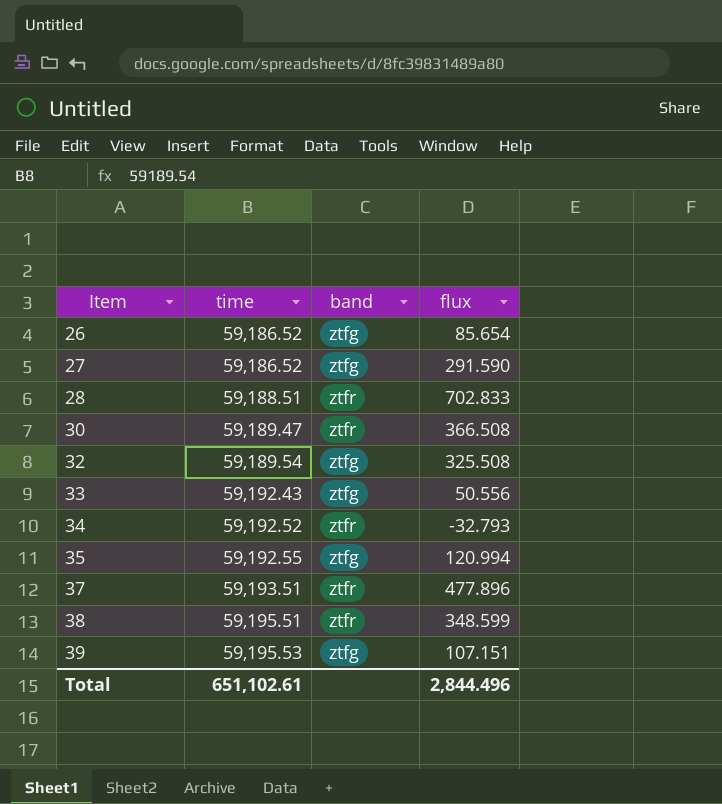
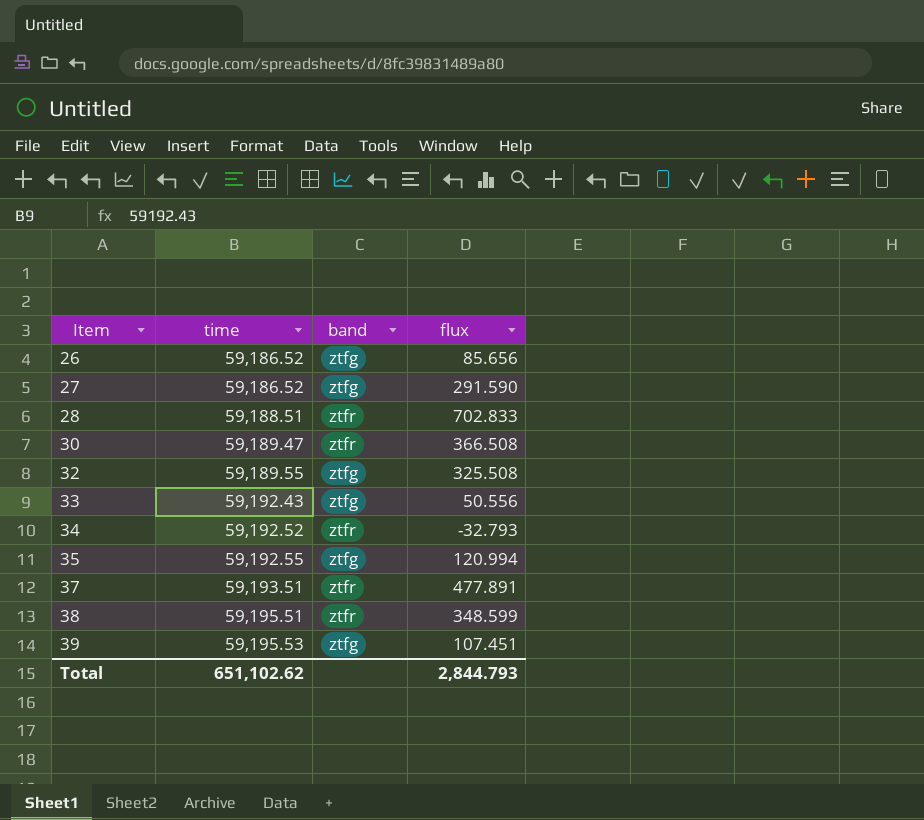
26 | flux: 85.654 -> 85.656
32 | time: 59,189.54 -> 59,189.55
37 | flux: 477.896 -> 477.891
39 | flux: 107.151 -> 107.451
Total | time: 651,102.61 -> 651,102.62
Total | flux: 2,844.496 -> 2,844.793

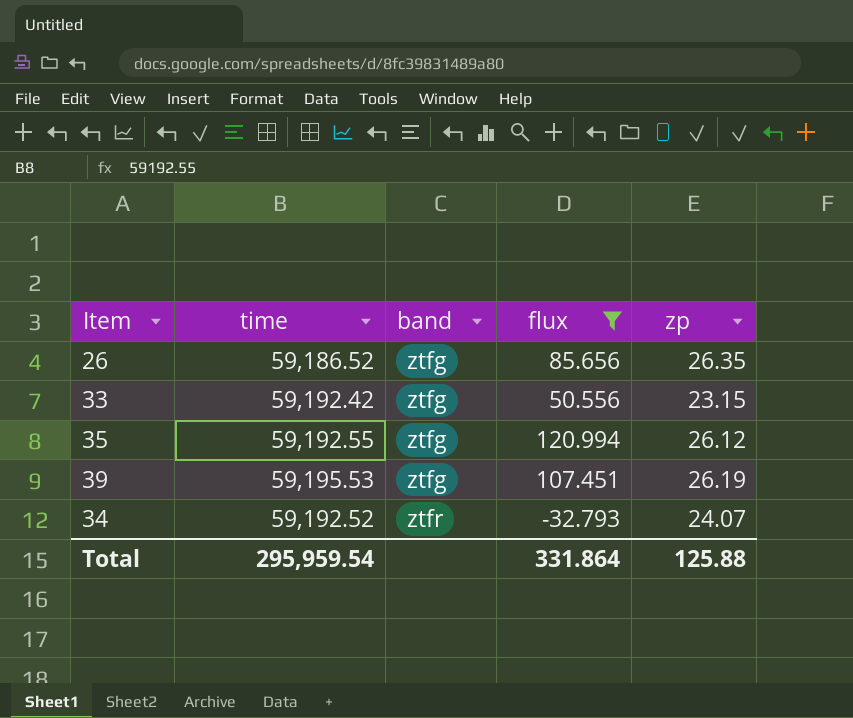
filter: none -> flux <= 120.994
row order: Item ascending -> band ascending
column zp | position: none -> 5
33 | time: 59,192.43 -> 59,192.42
Total | time: 651,102.62 -> 295,959.54
Total | flux: 2,844.793 -> 331.864

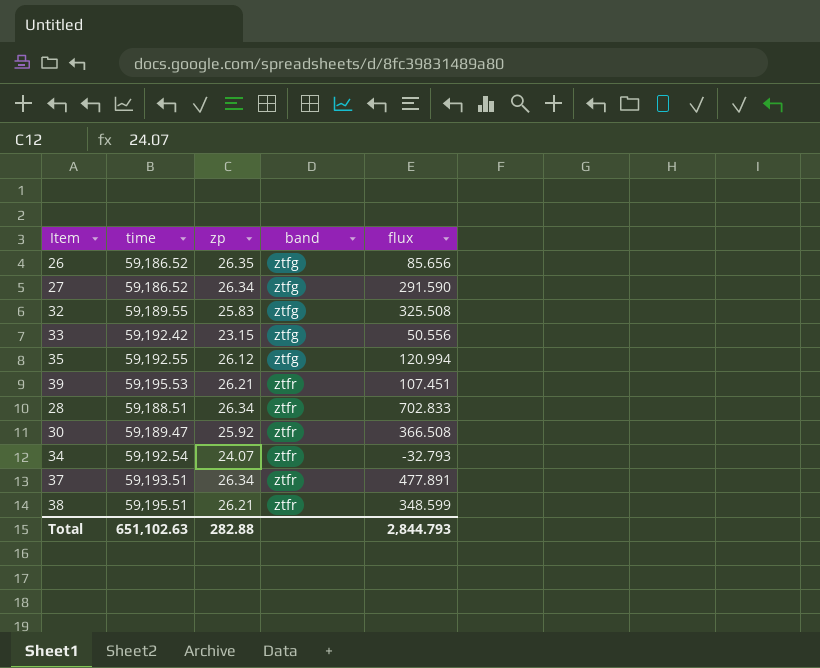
filter: flux <= 120.994 -> none
column zp | position: 5 -> 3
39 | zp: 26.19 -> 26.21
39 | band: ztfg -> ztfr
34 | time: 59,192.52 -> 59,192.54
Total | time: 295,959.54 -> 651,102.63
Total | zp: 125.88 -> 282.88
Total | flux: 331.864 -> 2,844.793

